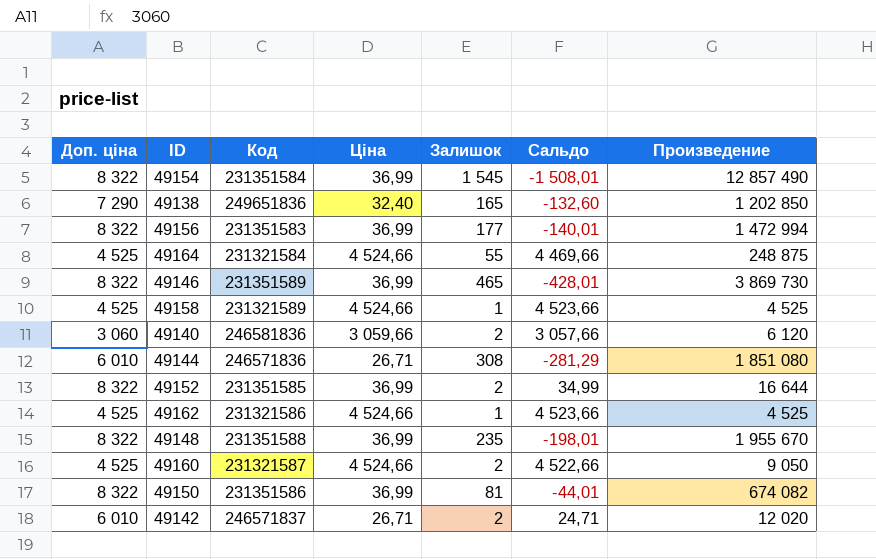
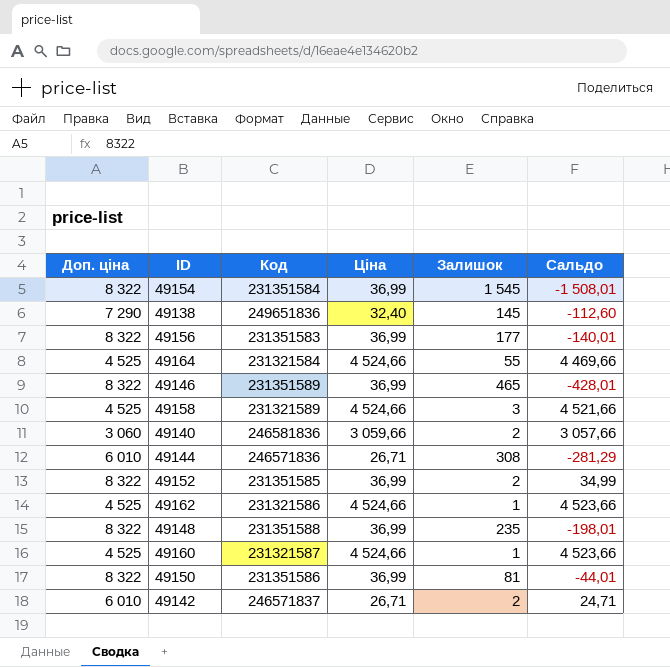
column Произведение | formula: [Доп. ціна] * [Залишок] -> none
49138 | Залишок: 165 -> 145
49138 | Сальдо: -132,60 -> -112,60
49158 | Залишок: 1 -> 3
49158 | Сальдо: 4 523,66 -> 4 521,66
49160 | Залишок: 2 -> 1
49160 | Сальдо: 4 522,66 -> 4 523,66

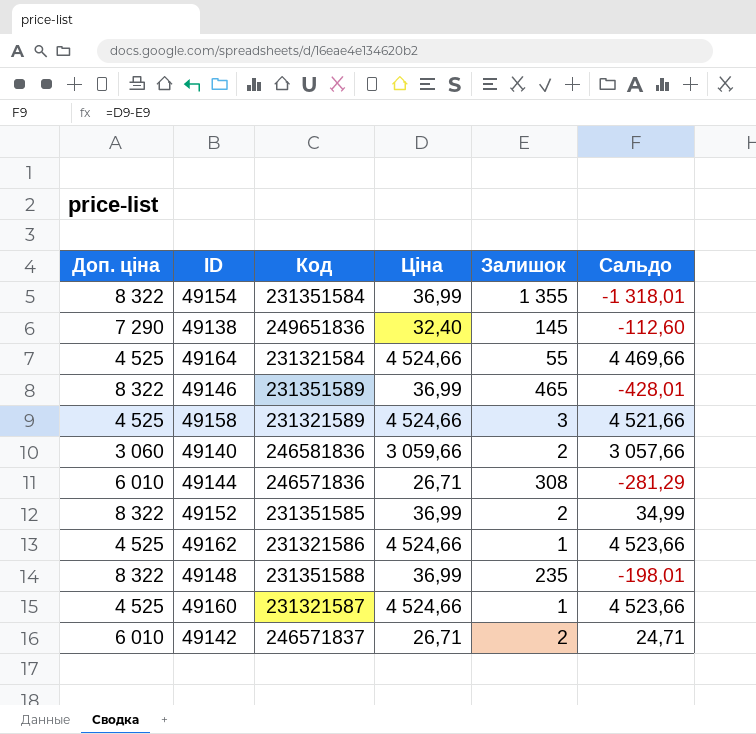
row 49156: 8 322 | 231351583 | 36,99 | 177 | -140,01 -> none
row 49150: 8 322 | 231351586 | 36,99 | 81 | -44,01 -> none
49154 | Залишок: 1 545 -> 1 355
49154 | Сальдо: -1 508,01 -> -1 318,01

